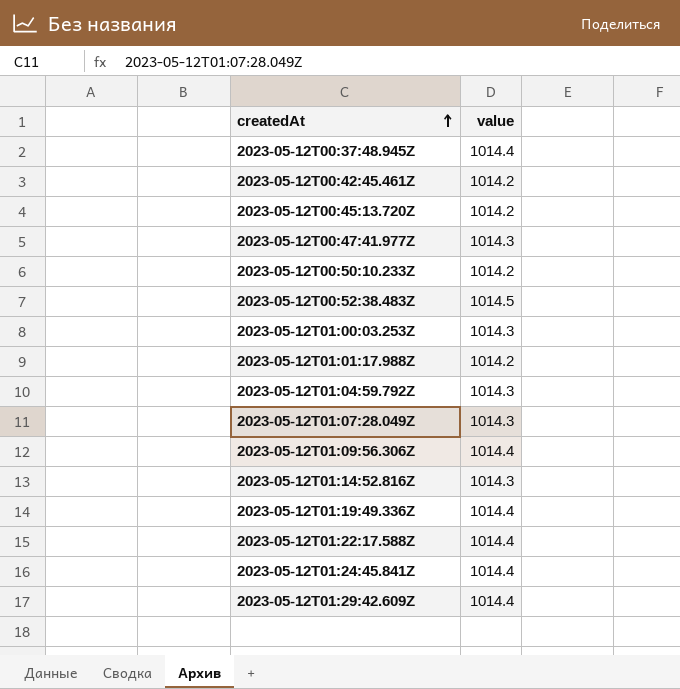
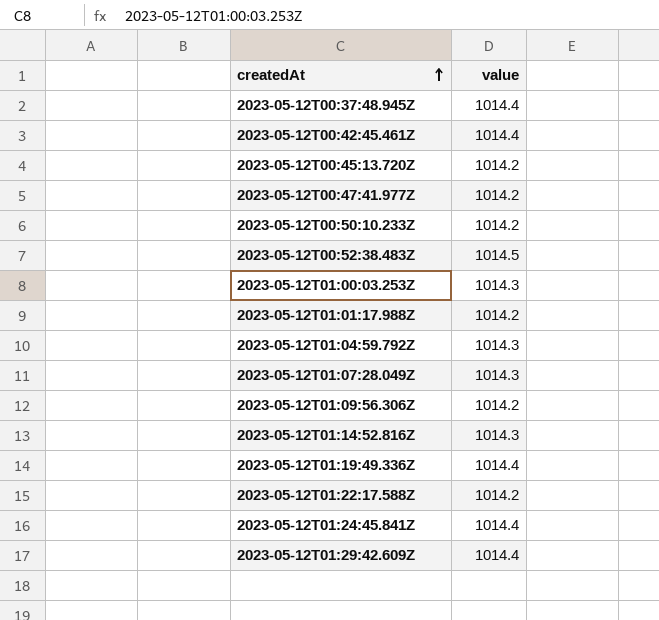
2023-05-12T00:42:45.461Z | value: 1014.2 -> 1014.4
2023-05-12T00:47:41.977Z | value: 1014.3 -> 1014.2
2023-05-12T01:09:56.306Z | value: 1014.4 -> 1014.2
2023-05-12T01:22:17.588Z | value: 1014.4 -> 1014.2

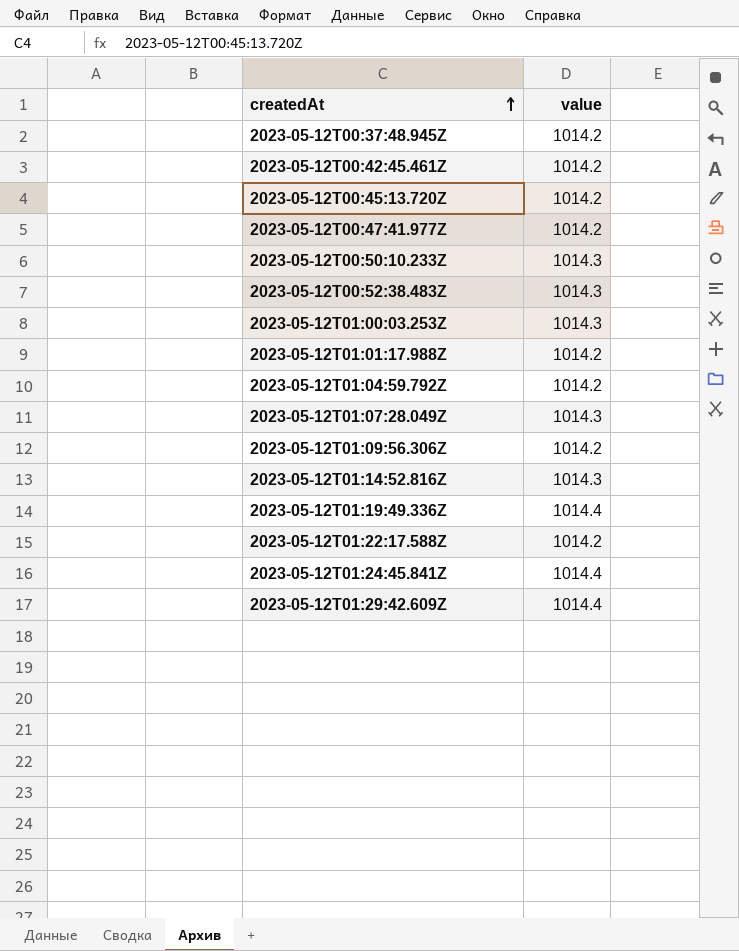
2023-05-12T00:37:48.945Z | value: 1014.4 -> 1014.2
2023-05-12T00:42:45.461Z | value: 1014.4 -> 1014.2
2023-05-12T00:50:10.233Z | value: 1014.2 -> 1014.3
2023-05-12T00:52:38.483Z | value: 1014.5 -> 1014.3
2023-05-12T01:04:59.792Z | value: 1014.3 -> 1014.2

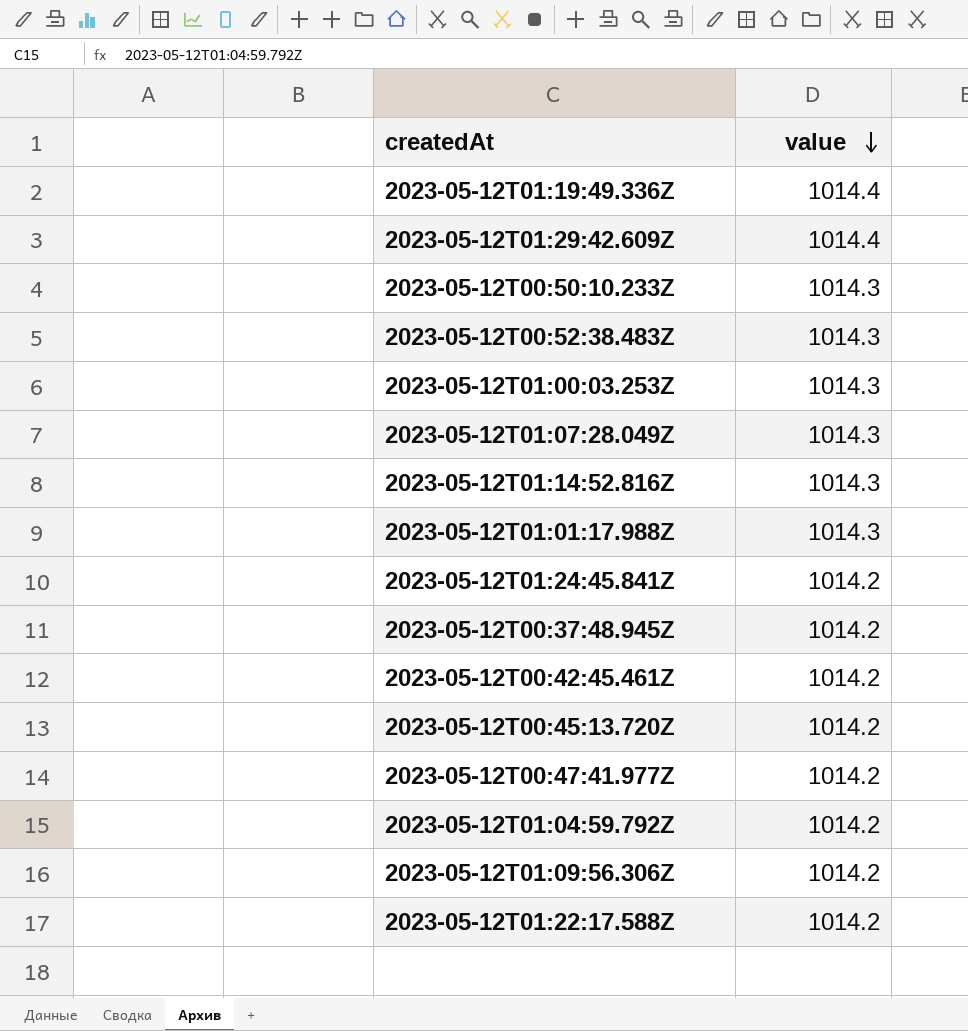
row order: createdAt ascending -> value descending
2023-05-12T01:01:17.988Z | value: 1014.2 -> 1014.3
2023-05-12T01:24:45.841Z | value: 1014.4 -> 1014.2

